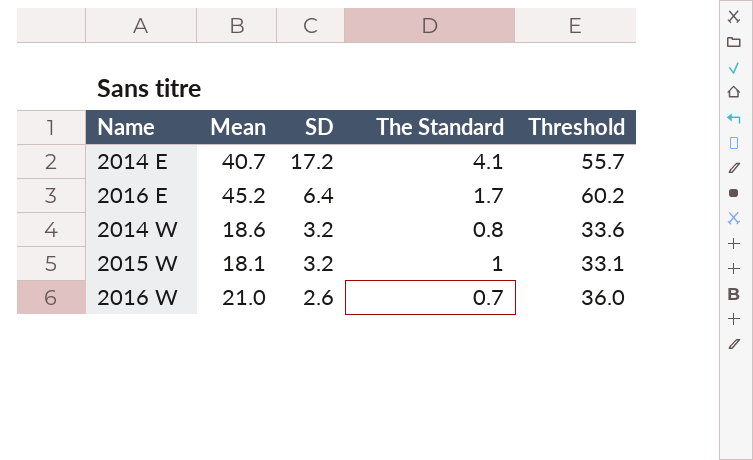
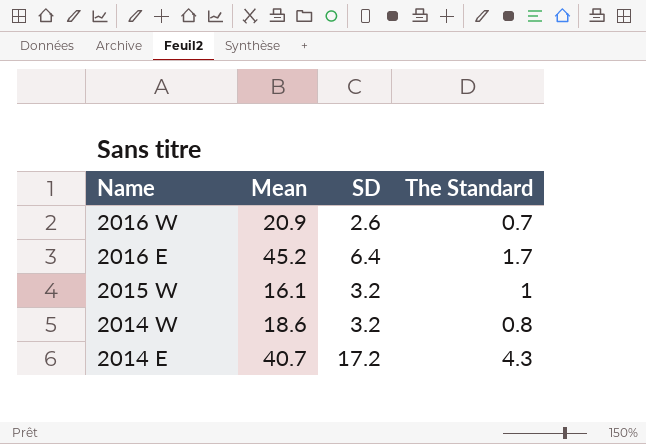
row order: SD descending -> Name descending
column Threshold | formula: [Mean] + 15 -> none
2016 W | Mean: 21.0 -> 20.9
2015 W | Mean: 18.1 -> 16.1
2014 E | The Standard: 4.1 -> 4.3

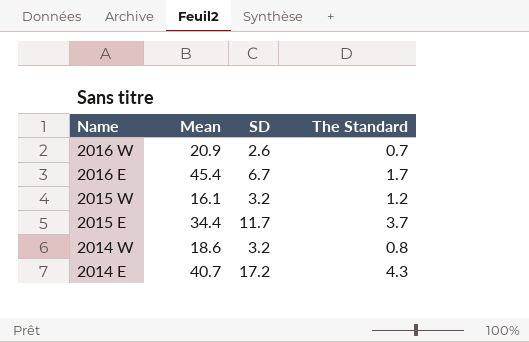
2016 E | Mean: 45.2 -> 45.4
2016 E | SD: 6.4 -> 6.7
2015 W | The Standard: 1 -> 1.2
row 2015 E: none -> 34.4 | 11.7 | 3.7

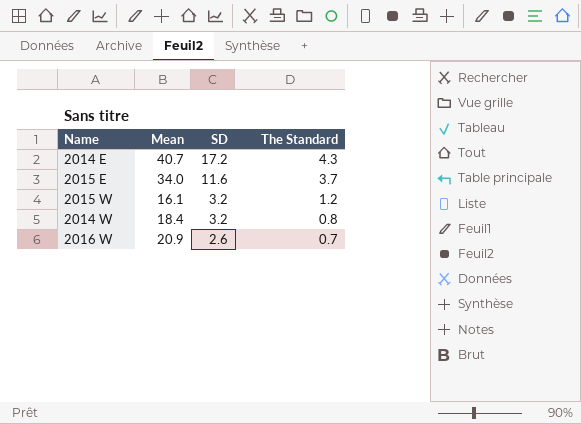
row order: Name descending -> SD descending
row 2016 E: 45.4 | 6.7 | 1.7 -> none
2015 E | Mean: 34.4 -> 34.0
2015 E | SD: 11.7 -> 11.6
2014 W | Mean: 18.6 -> 18.4

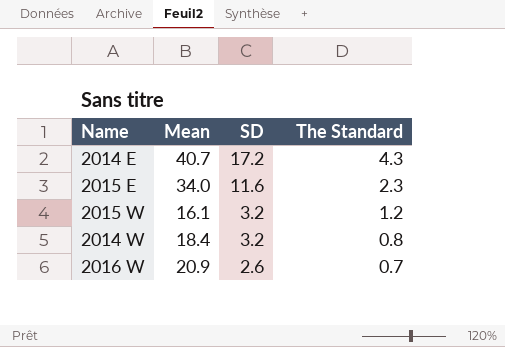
2015 E | The Standard: 3.7 -> 2.3

